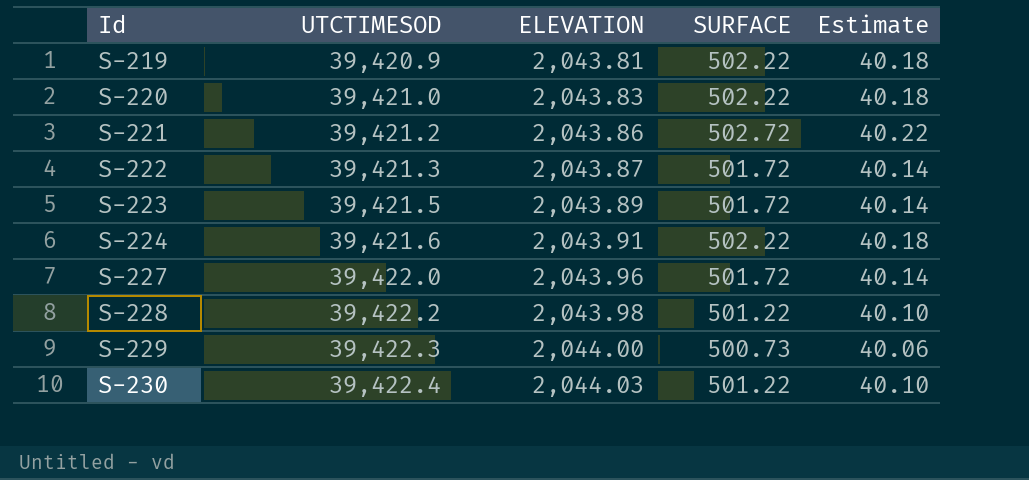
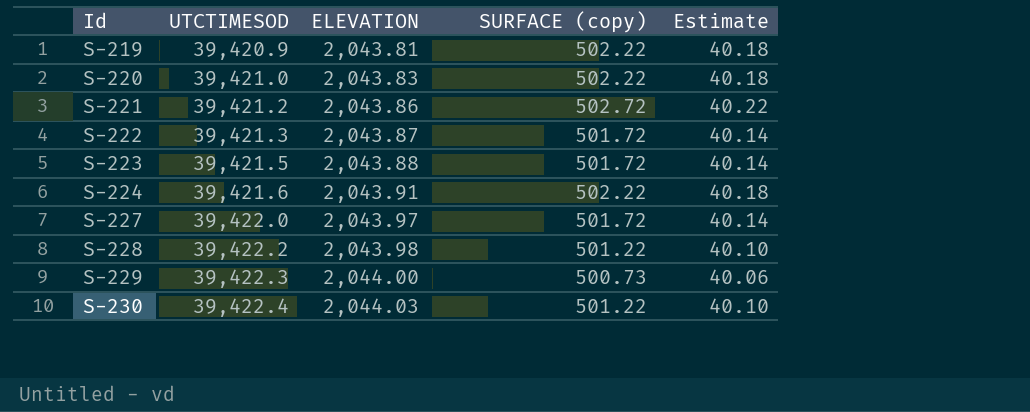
column name: SURFACE -> SURFACE (copy)
S-223 | ELEVATION: 2,043.89 -> 2,043.88
S-227 | ELEVATION: 2,043.96 -> 2,043.97

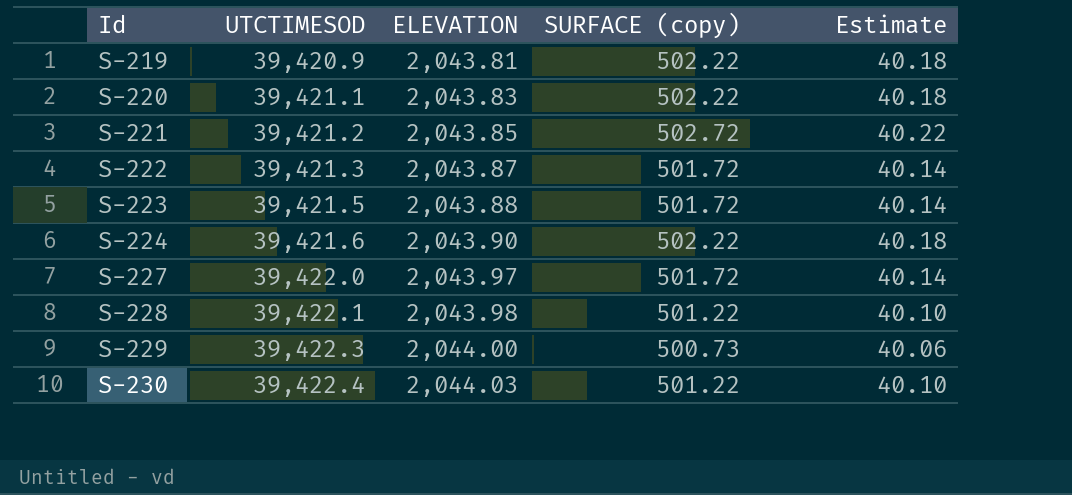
S-220 | UTCTIMESOD: 39,421.0 -> 39,421.1
S-221 | ELEVATION: 2,043.86 -> 2,043.85
S-224 | ELEVATION: 2,043.91 -> 2,043.90
S-228 | UTCTIMESOD: 39,422.2 -> 39,422.1

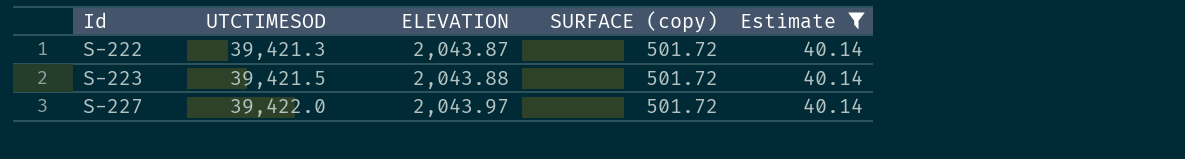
filter: none -> Estimate = 40.14

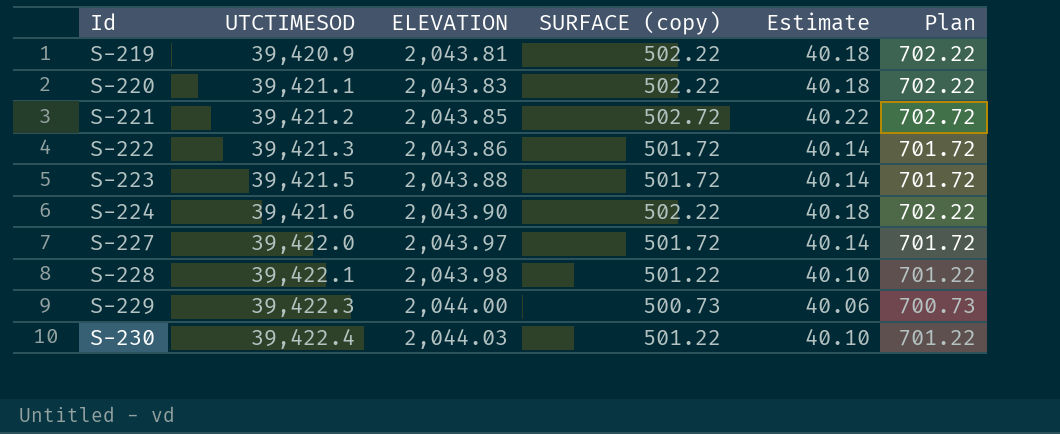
filter: Estimate = 40.14 -> none
column Plan | formula: none -> [SURFACE (copy)] + 200
S-222 | ELEVATION: 2,043.87 -> 2,043.86

